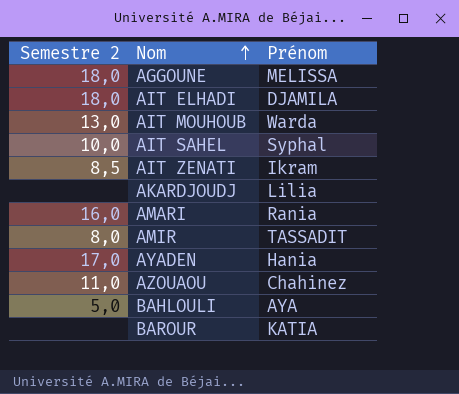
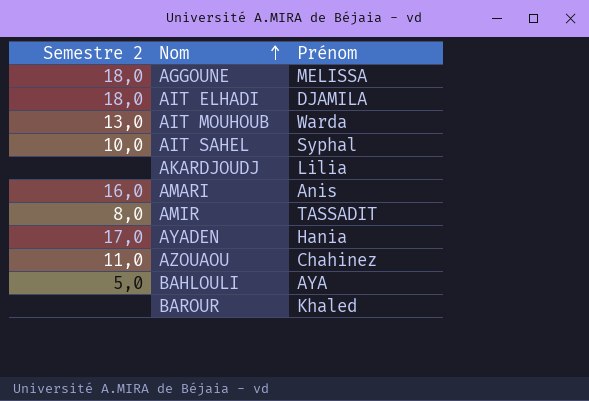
row AIT ZENATI: 8,5 | Ikram -> none
AMARI | Prénom: Rania -> Anis
BAROUR | Prénom: KATIA -> Khaled

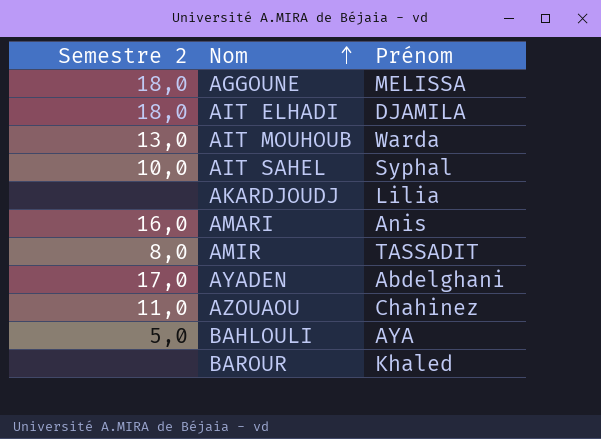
AYADEN | Prénom: Hania -> Abdelghani

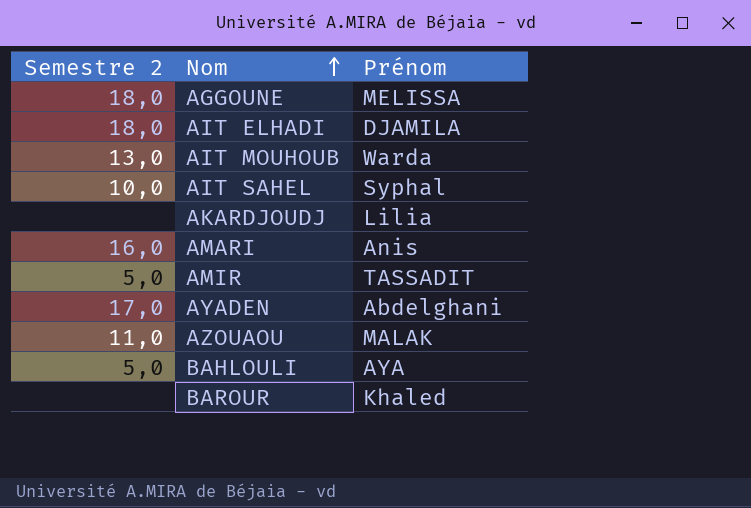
AMIR | Semestre 2: 8,0 -> 5,0
AZOUAOU | Prénom: Chahinez -> MALAK

